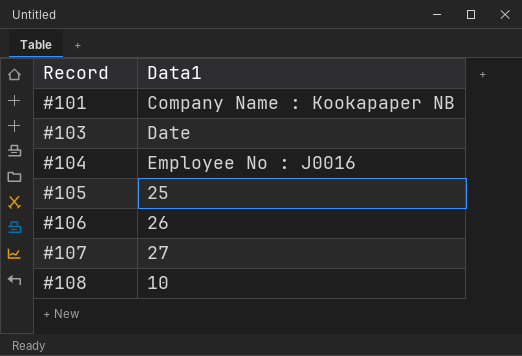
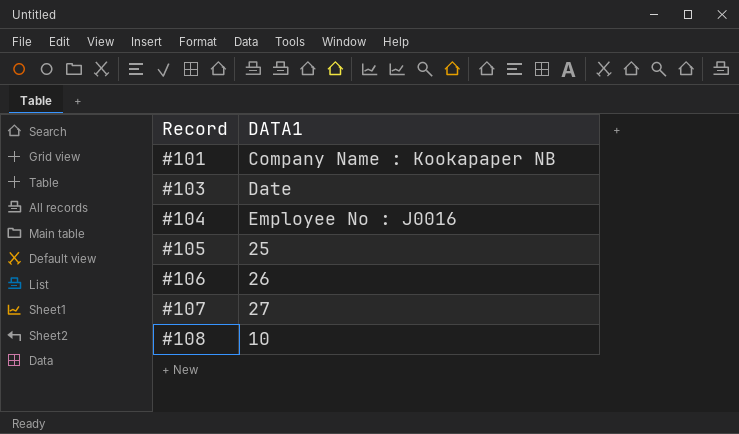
column name: Data1 -> DATA1

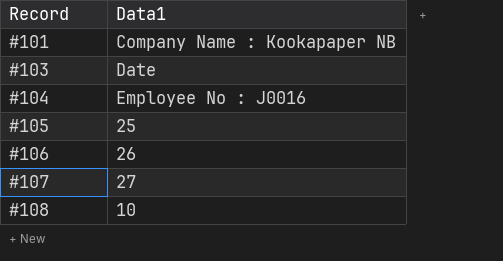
column name: DATA1 -> Data1

